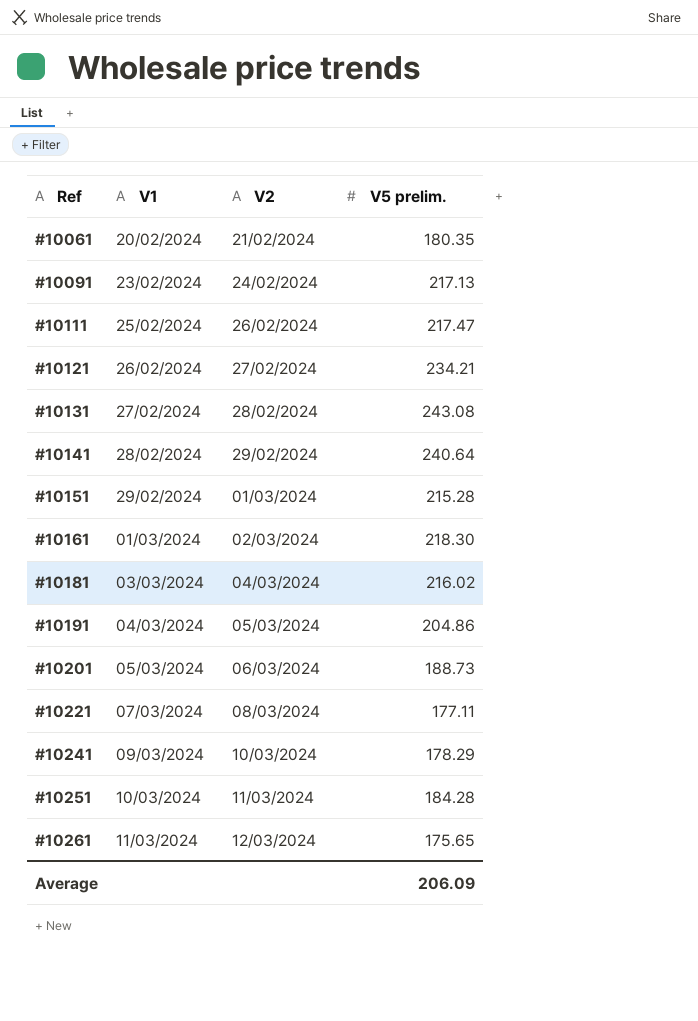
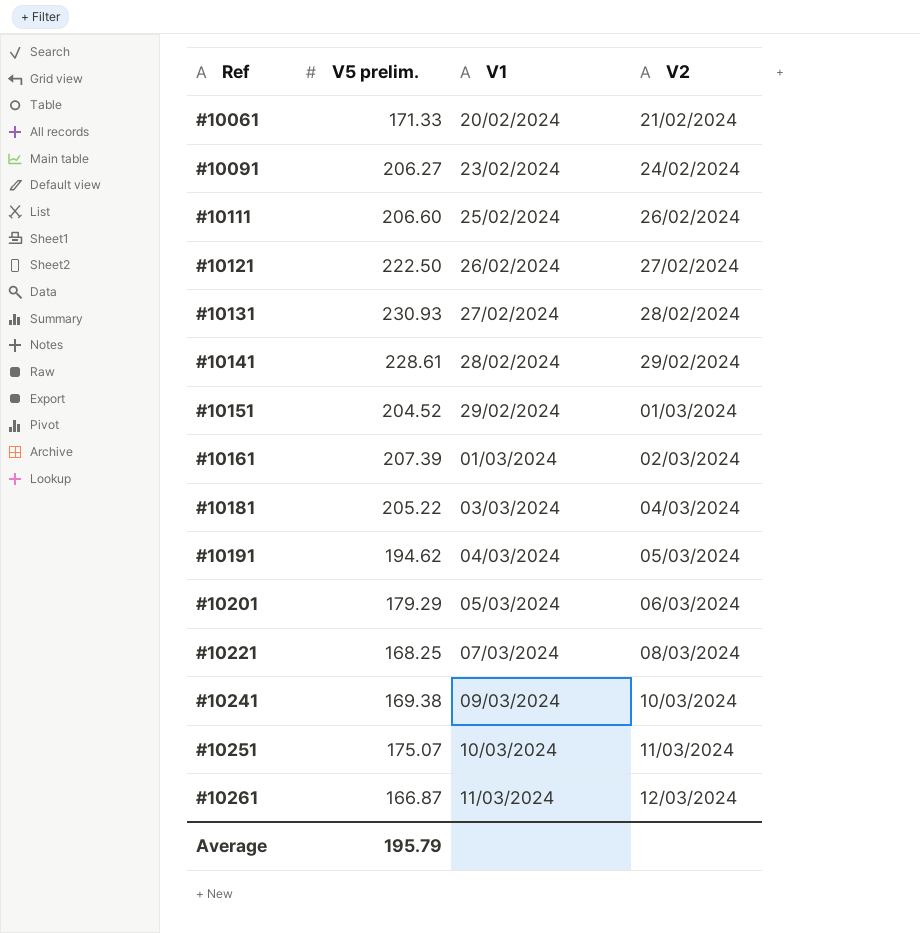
column V5 prelim. | position: 4 -> 2
#10061 | V5 prelim.: 180.35 -> 171.33
#10091 | V5 prelim.: 217.13 -> 206.27
#10111 | V5 prelim.: 217.47 -> 206.60
#10121 | V5 prelim.: 234.21 -> 222.50
#10131 | V5 prelim.: 243.08 -> 230.93
#10141 | V5 prelim.: 240.64 -> 228.61
#10151 | V5 prelim.: 215.28 -> 204.52
#10161 | V5 prelim.: 218.30 -> 207.39
#10181 | V5 prelim.: 216.02 -> 205.22
#10191 | V5 prelim.: 204.86 -> 194.62
#10201 | V5 prelim.: 188.73 -> 179.29
#10221 | V5 prelim.: 177.11 -> 168.25
#10241 | V5 prelim.: 178.29 -> 169.38
#10251 | V5 prelim.: 184.28 -> 175.07
#10261 | V5 prelim.: 175.65 -> 166.87
Average | V5 prelim.: 206.09 -> 195.79

